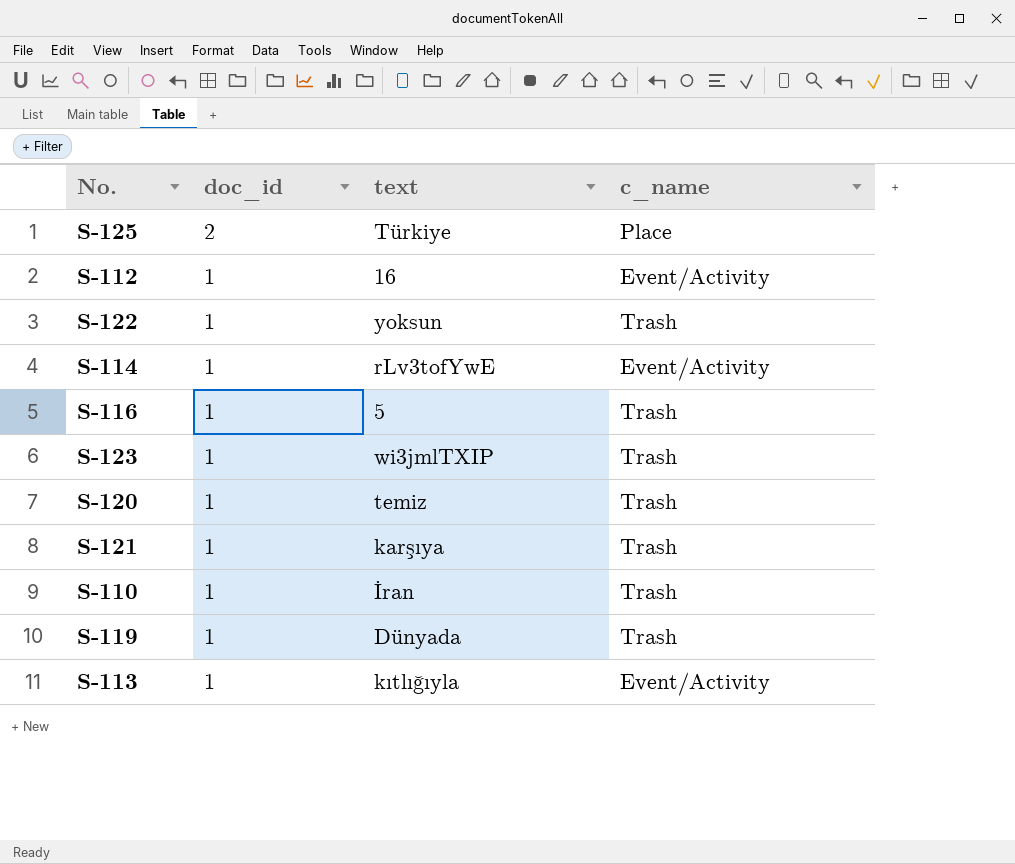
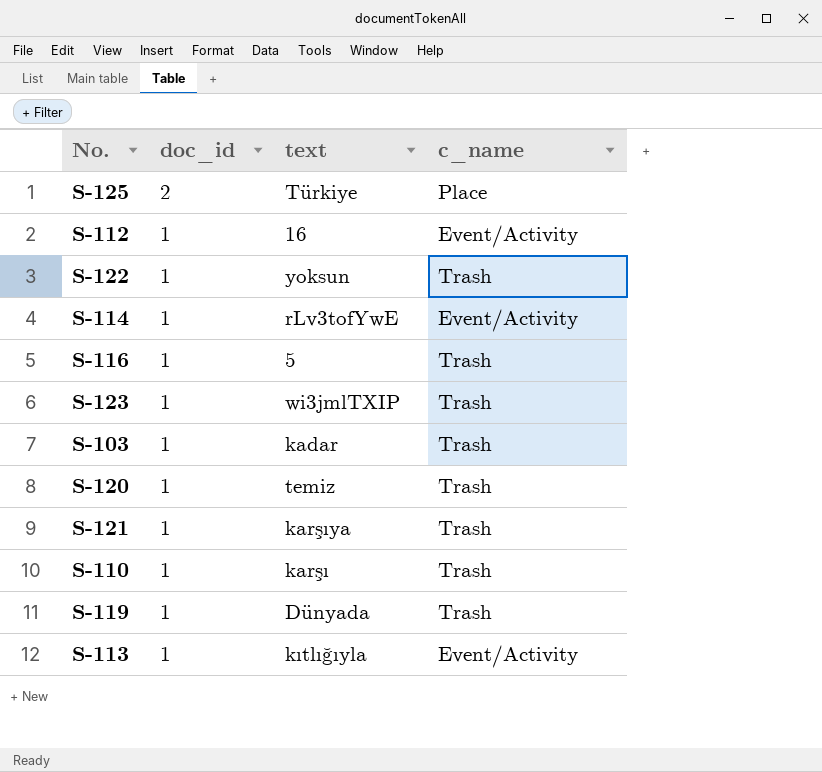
row S-103: none -> 1 | kadar | Trash
S-110 | text: İran -> karşı

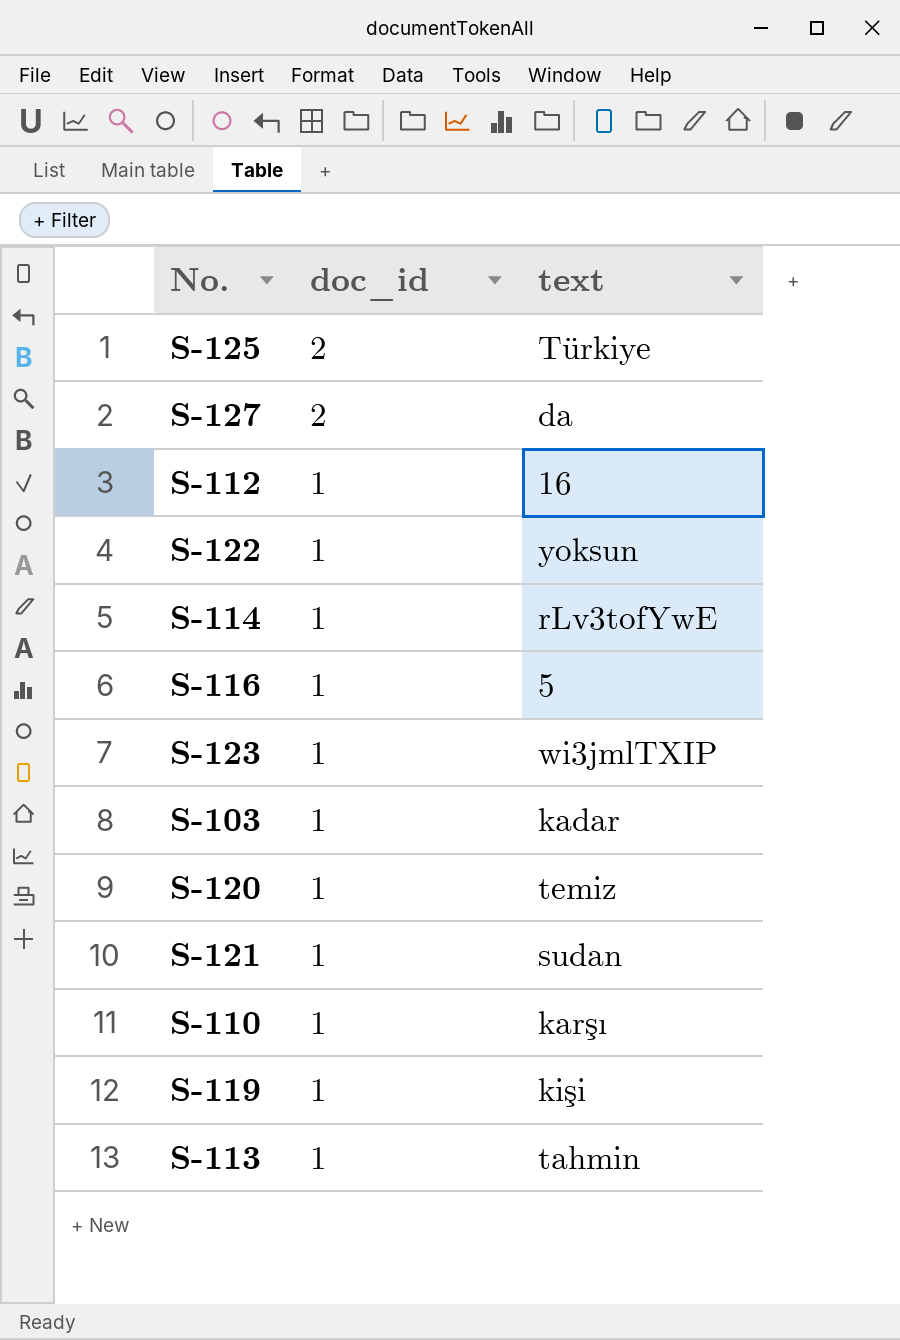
column c_name | position: 4 -> none
row S-127: none -> 2 | da
S-121 | text: karşıya -> sudan
S-119 | text: Dünyada -> kişi
S-113 | text: kıtlığıyla -> tahmin

